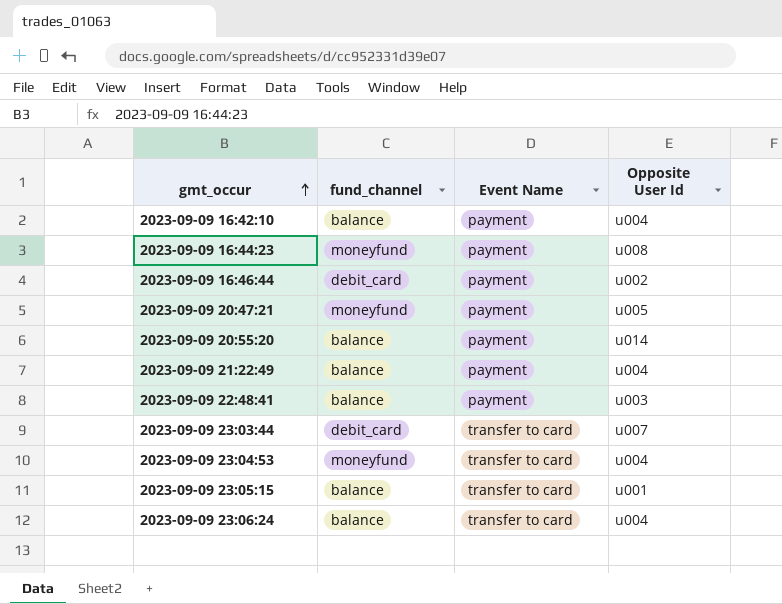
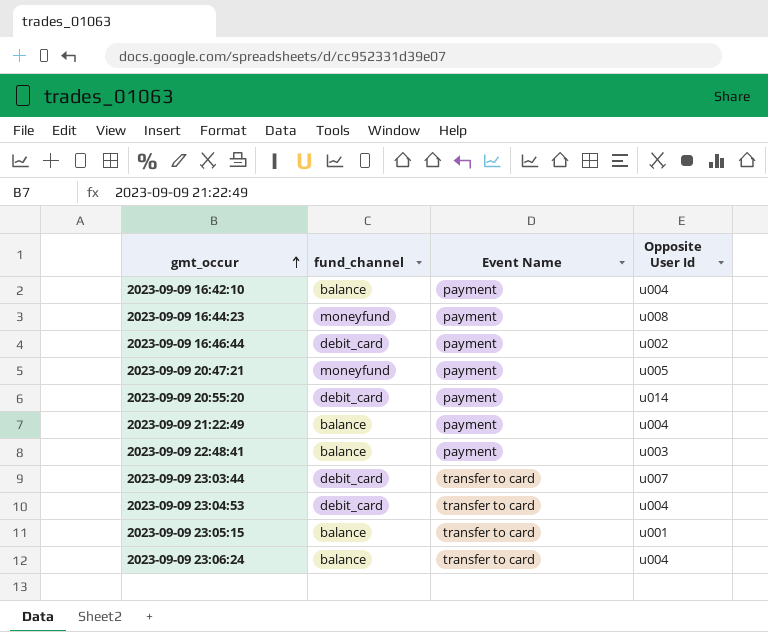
2023-09-09 20:55:20 | fund_channel: balance -> debit_card
2023-09-09 23:04:53 | fund_channel: moneyfund -> debit_card

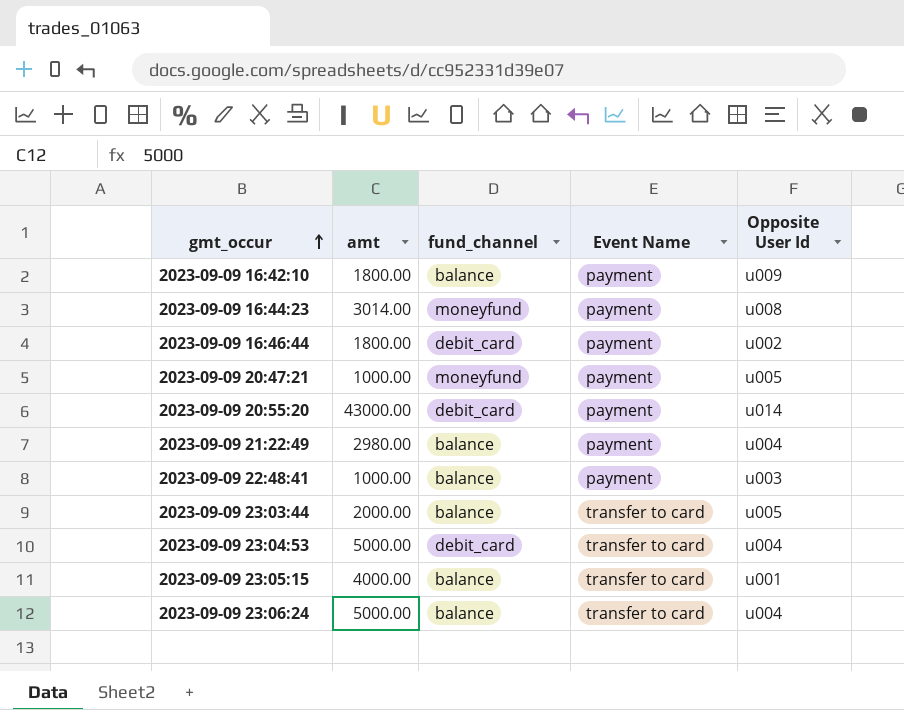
column amt | position: none -> 2
2023-09-09 16:42:10 | Opposite User Id: u004 -> u009
2023-09-09 23:03:44 | fund_channel: debit_card -> balance
2023-09-09 23:03:44 | Opposite User Id: u007 -> u005

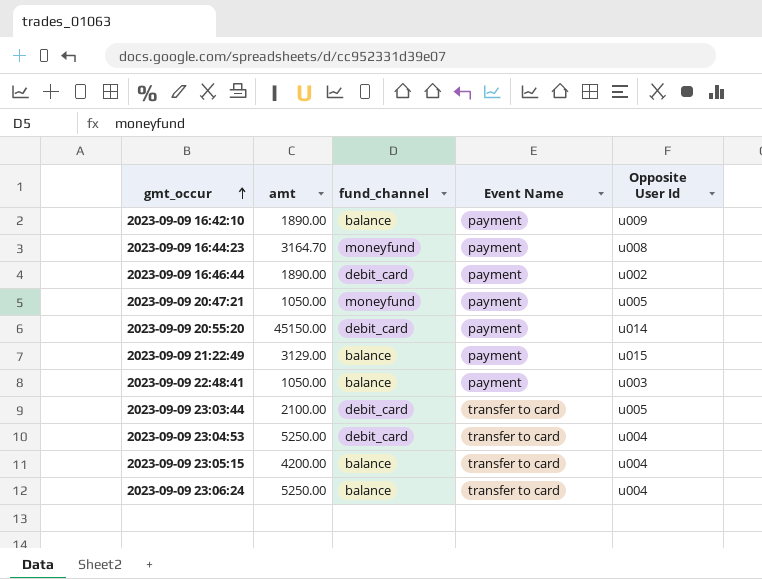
2023-09-09 16:42:10 | amt: 1800.00 -> 1890.00
2023-09-09 16:44:23 | amt: 3014.00 -> 3164.70
2023-09-09 16:46:44 | amt: 1800.00 -> 1890.00
2023-09-09 20:47:21 | amt: 1000.00 -> 1050.00
2023-09-09 20:55:20 | amt: 43000.00 -> 45150.00
2023-09-09 21:22:49 | amt: 2980.00 -> 3129.00
2023-09-09 21:22:49 | Opposite User Id: u004 -> u015
2023-09-09 22:48:41 | amt: 1000.00 -> 1050.00
2023-09-09 23:03:44 | amt: 2000.00 -> 2100.00
2023-09-09 23:03:44 | fund_channel: balance -> debit_card
2023-09-09 23:04:53 | amt: 5000.00 -> 5250.00
2023-09-09 23:05:15 | amt: 4000.00 -> 4200.00
2023-09-09 23:05:15 | Opposite User Id: u001 -> u004
2023-09-09 23:06:24 | amt: 5000.00 -> 5250.00

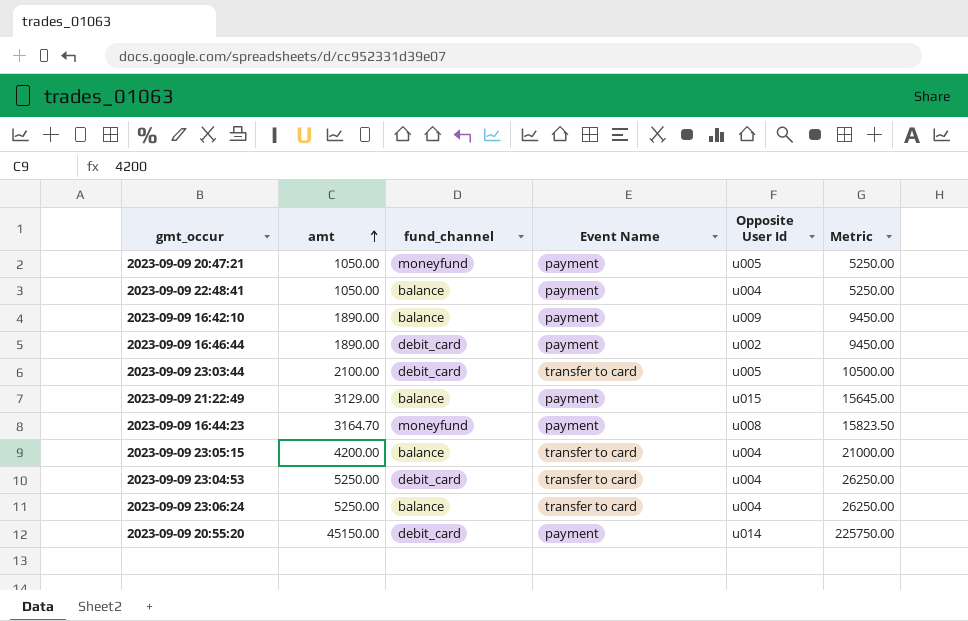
row order: gmt_occur ascending -> amt ascending
column Metric | formula: none -> [amt] * 5
2023-09-09 22:48:41 | Opposite User Id: u003 -> u004

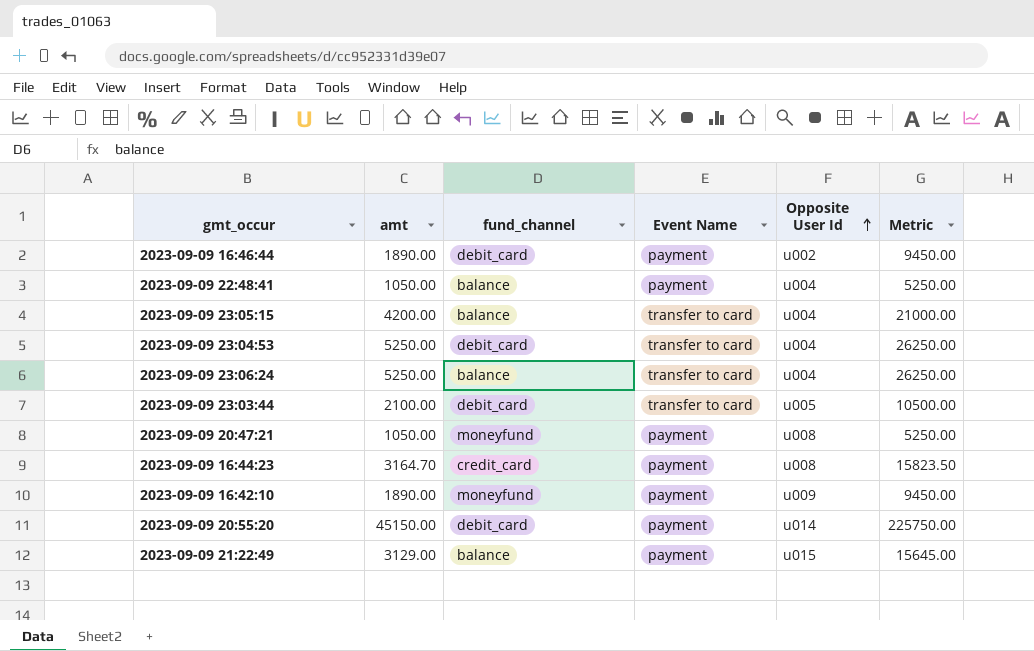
row order: amt ascending -> Opposite User Id ascending
2023-09-09 20:47:21 | Opposite User Id: u005 -> u008
2023-09-09 16:44:23 | fund_channel: moneyfund -> credit_card
2023-09-09 16:42:10 | fund_channel: balance -> moneyfund

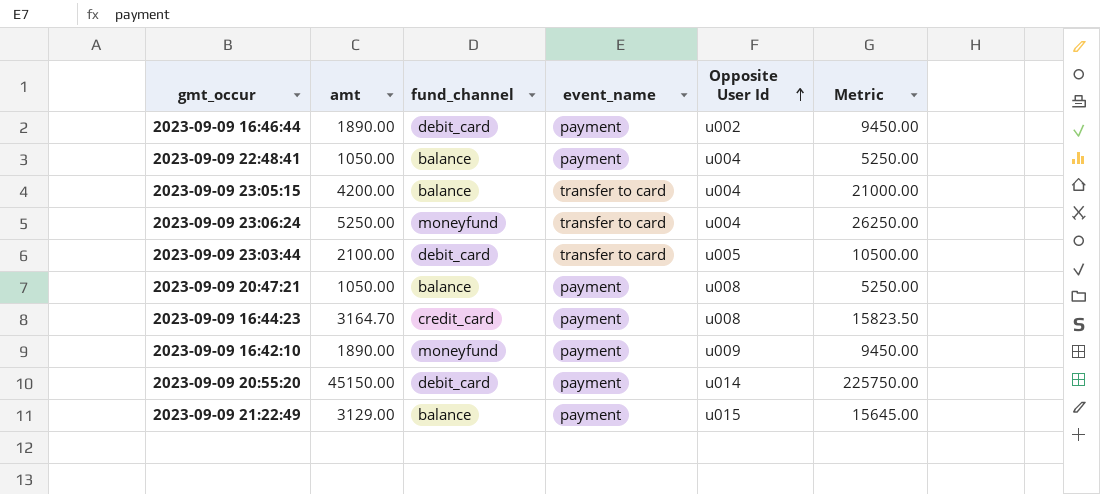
column name: Event Name -> event_name
row 2023-09-09 23:04:53: 5250.00 | debit_card | transfer to card | u004 | 26250.00 -> none
2023-09-09 23:06:24 | fund_channel: balance -> moneyfund
2023-09-09 20:47:21 | fund_channel: moneyfund -> balance

